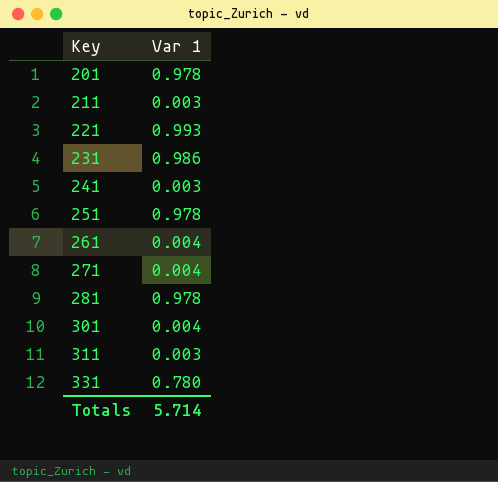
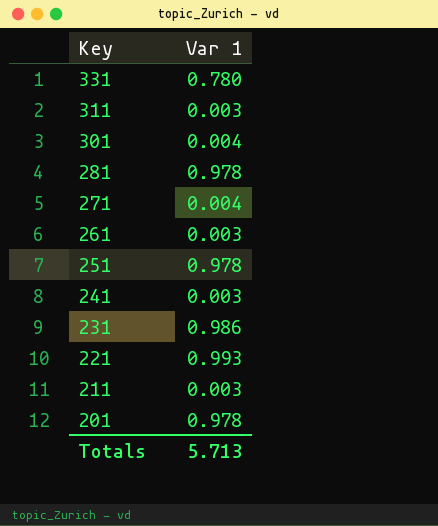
row order: Key ascending -> Key descending
261 | Var 1: 0.004 -> 0.003
Totals | Var 1: 5.714 -> 5.713

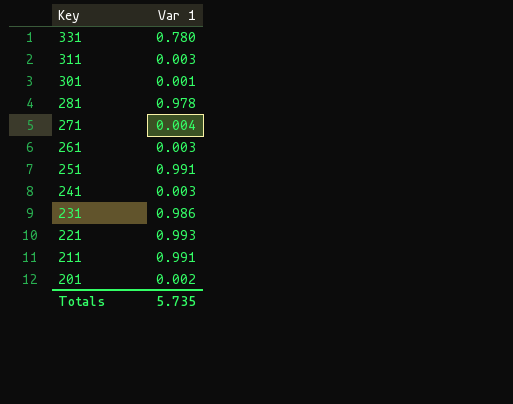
301 | Var 1: 0.004 -> 0.001
251 | Var 1: 0.978 -> 0.991
211 | Var 1: 0.003 -> 0.991
201 | Var 1: 0.978 -> 0.002
Totals | Var 1: 5.713 -> 5.735

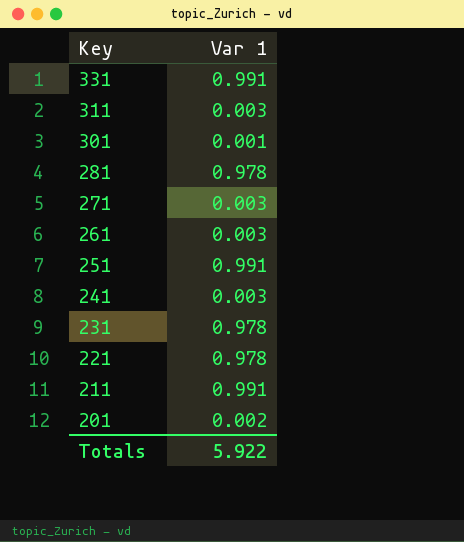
331 | Var 1: 0.780 -> 0.991
271 | Var 1: 0.004 -> 0.003
231 | Var 1: 0.986 -> 0.978
221 | Var 1: 0.993 -> 0.978
Totals | Var 1: 5.735 -> 5.922

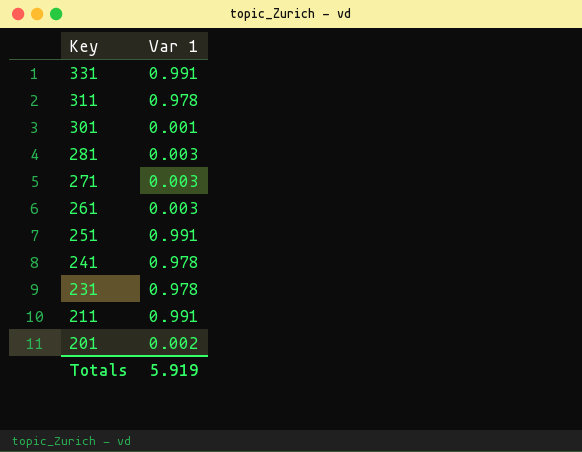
row 221: 0.978 -> none
311 | Var 1: 0.003 -> 0.978
281 | Var 1: 0.978 -> 0.003
241 | Var 1: 0.003 -> 0.978
Totals | Var 1: 5.922 -> 5.919

